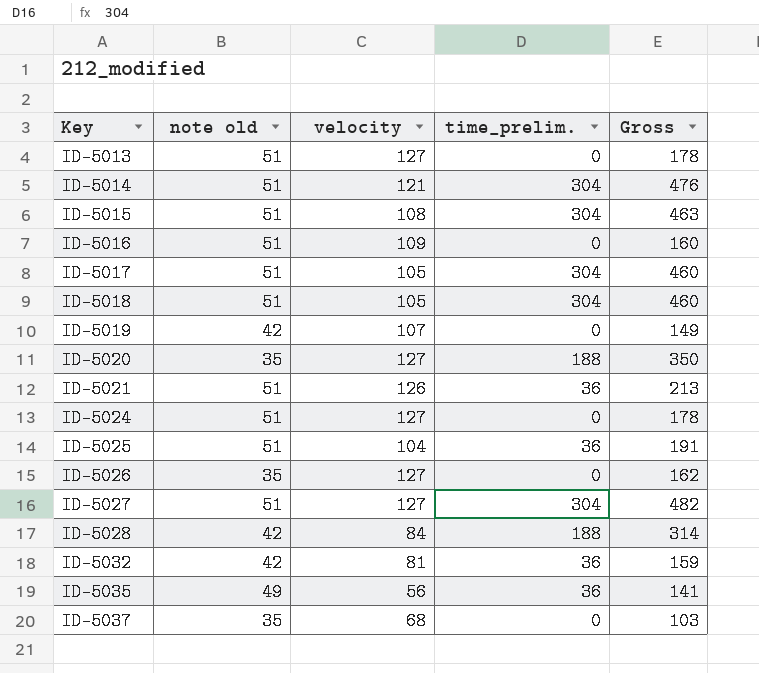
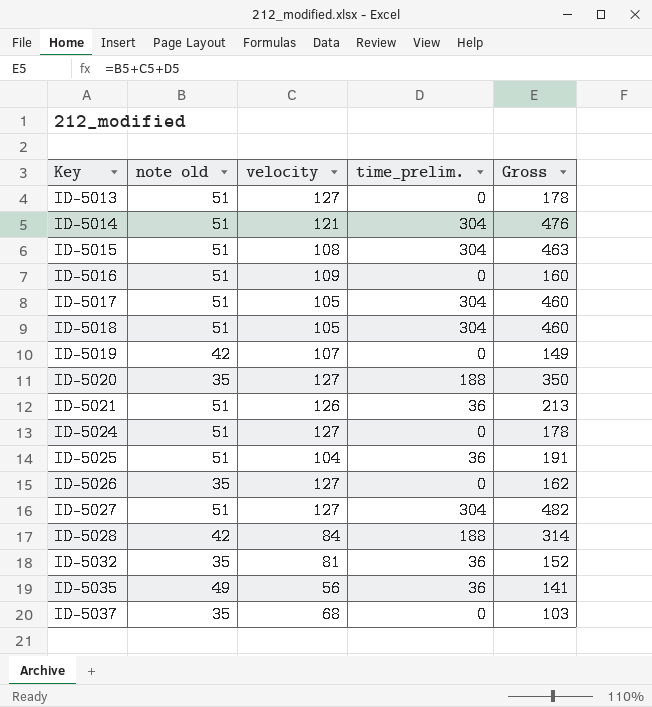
ID-5032 | note old: 42 -> 35
ID-5032 | Gross: 159 -> 152

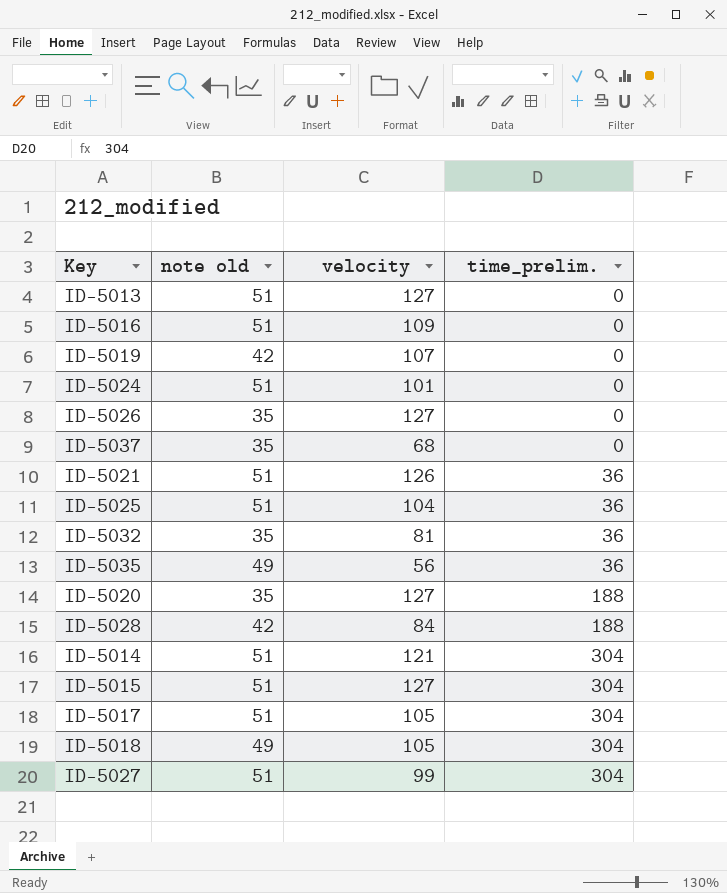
row order: Key ascending -> time_prelim. ascending
column Gross | formula: [note old] + [velocity] + [time_prelim.] -> none
ID-5024 | velocity: 127 -> 101
ID-5015 | velocity: 108 -> 127
ID-5018 | note old: 51 -> 49
ID-5027 | velocity: 127 -> 99

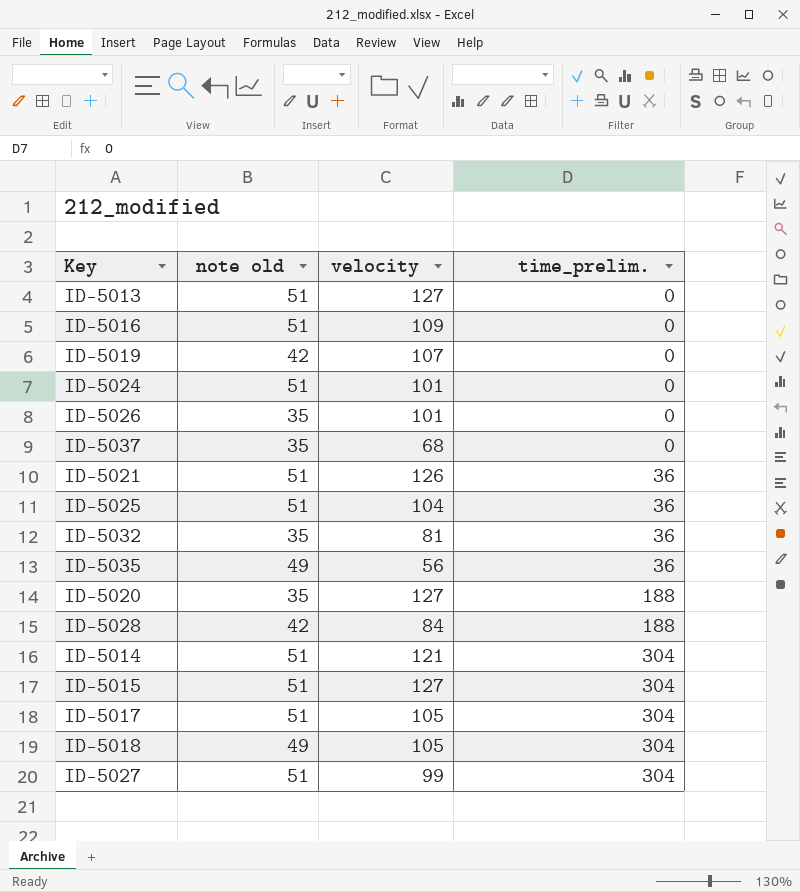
ID-5026 | velocity: 127 -> 101

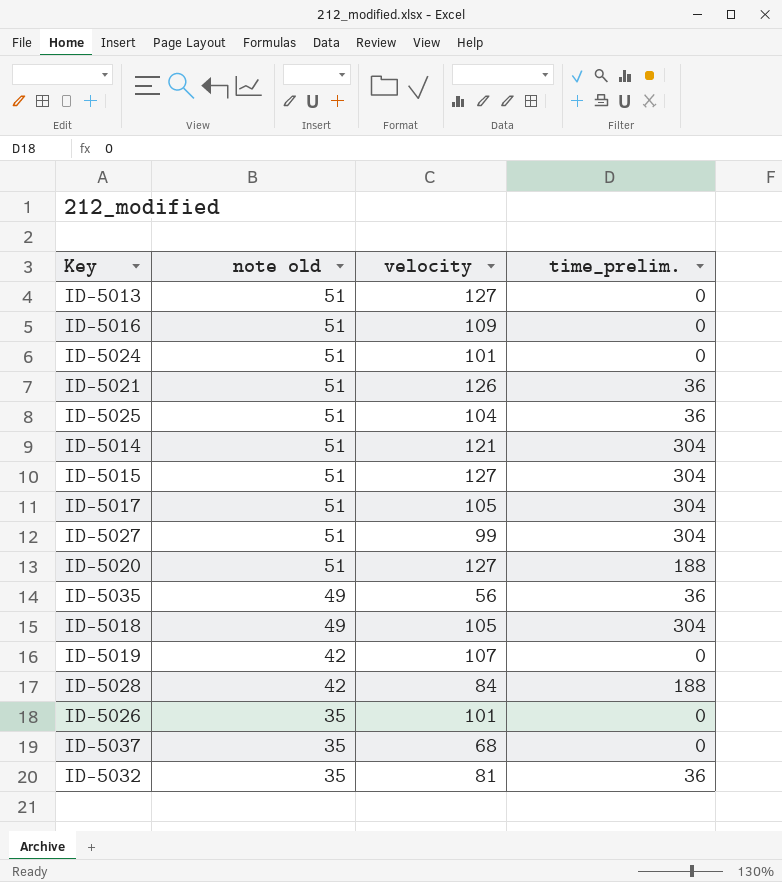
row order: time_prelim. ascending -> note old descending
ID-5020 | note old: 35 -> 51

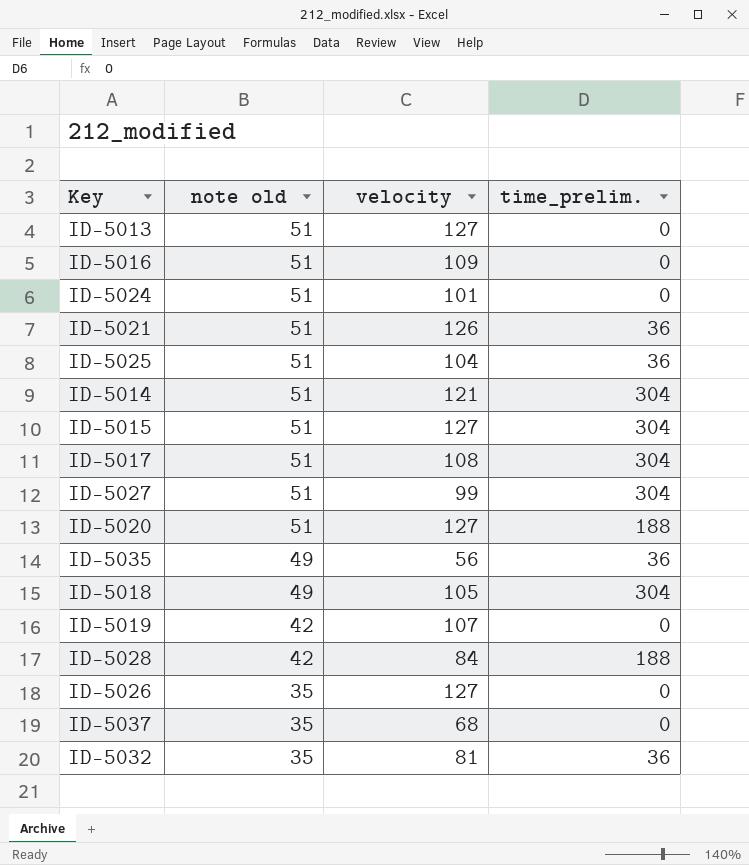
ID-5017 | velocity: 105 -> 108
ID-5026 | velocity: 101 -> 127

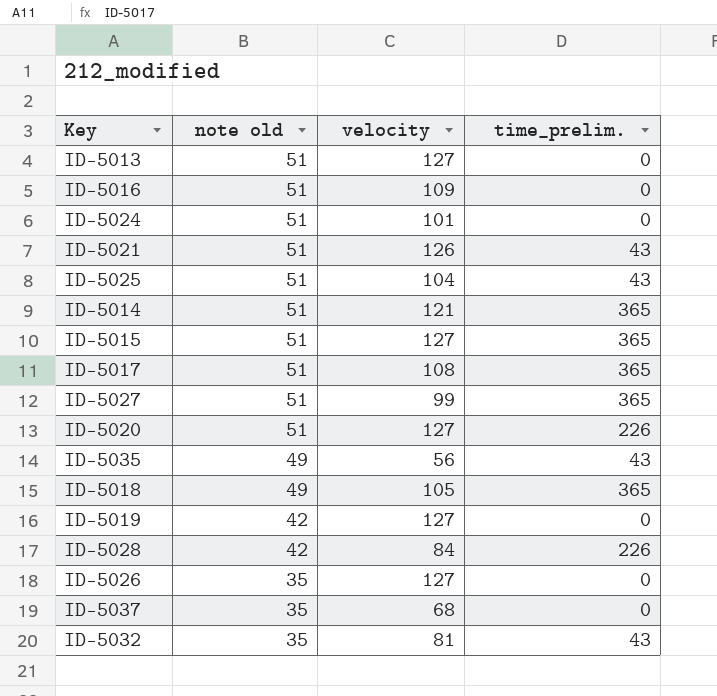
ID-5021 | time_prelim.: 36 -> 43
ID-5025 | time_prelim.: 36 -> 43
ID-5014 | time_prelim.: 304 -> 365
ID-5015 | time_prelim.: 304 -> 365
ID-5017 | time_prelim.: 304 -> 365
ID-5027 | time_prelim.: 304 -> 365
ID-5020 | time_prelim.: 188 -> 226
ID-5035 | time_prelim.: 36 -> 43
ID-5018 | time_prelim.: 304 -> 365
ID-5019 | velocity: 107 -> 127
ID-5028 | time_prelim.: 188 -> 226
ID-5032 | time_prelim.: 36 -> 43

